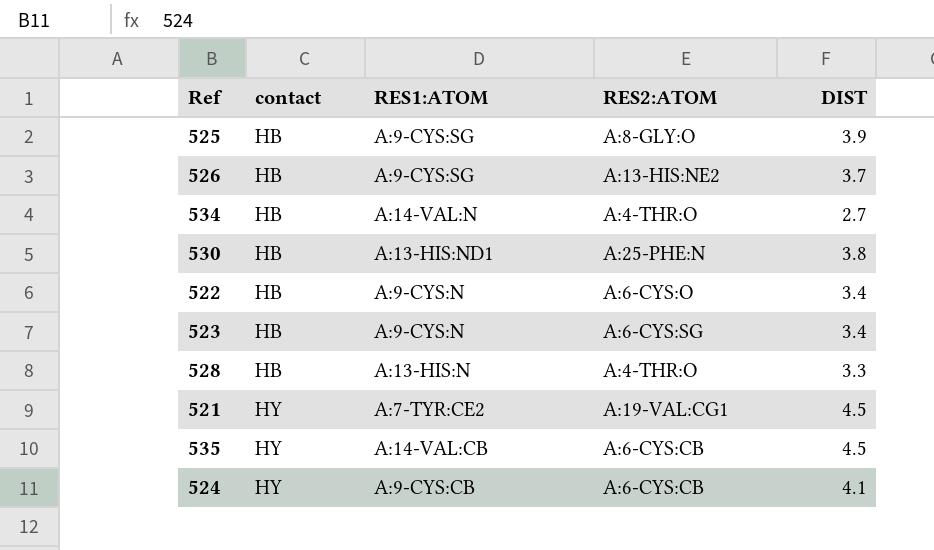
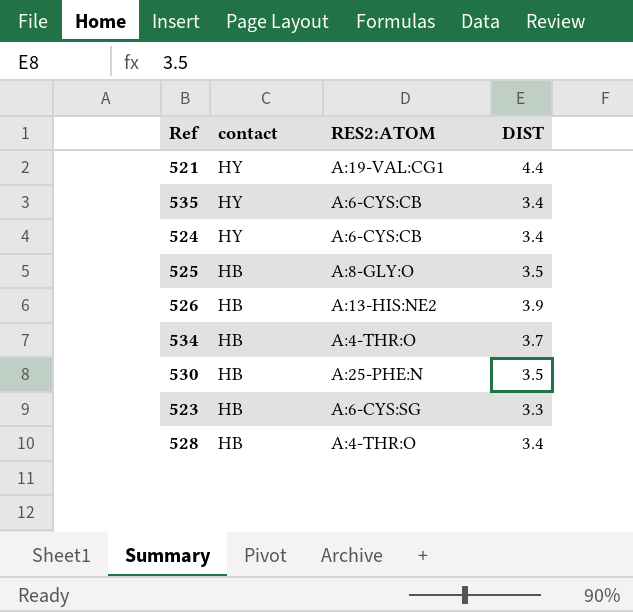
row order: contact ascending -> contact descending
column RES1:ATOM | position: 3 -> none
row 522: HB | A:9-CYS:N | A:6-CYS:O | 3.4 -> none
521 | DIST: 4.5 -> 4.4
535 | DIST: 4.5 -> 3.4
524 | DIST: 4.1 -> 3.4
525 | DIST: 3.9 -> 3.5
526 | DIST: 3.7 -> 3.9
534 | DIST: 2.7 -> 3.7
530 | DIST: 3.8 -> 3.5
523 | DIST: 3.4 -> 3.3
528 | DIST: 3.3 -> 3.4

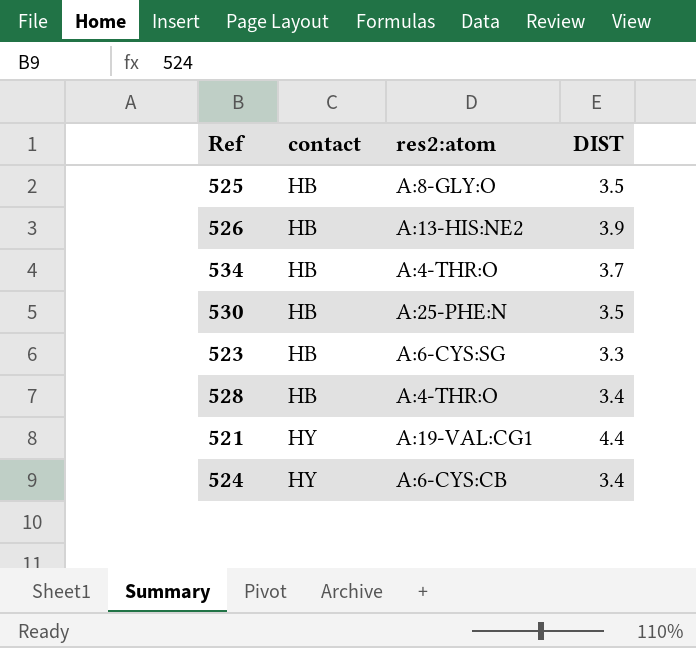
row order: contact descending -> contact ascending
column name: RES2:ATOM -> res2:atom
row 535: HY | A:6-CYS:CB | 3.4 -> none

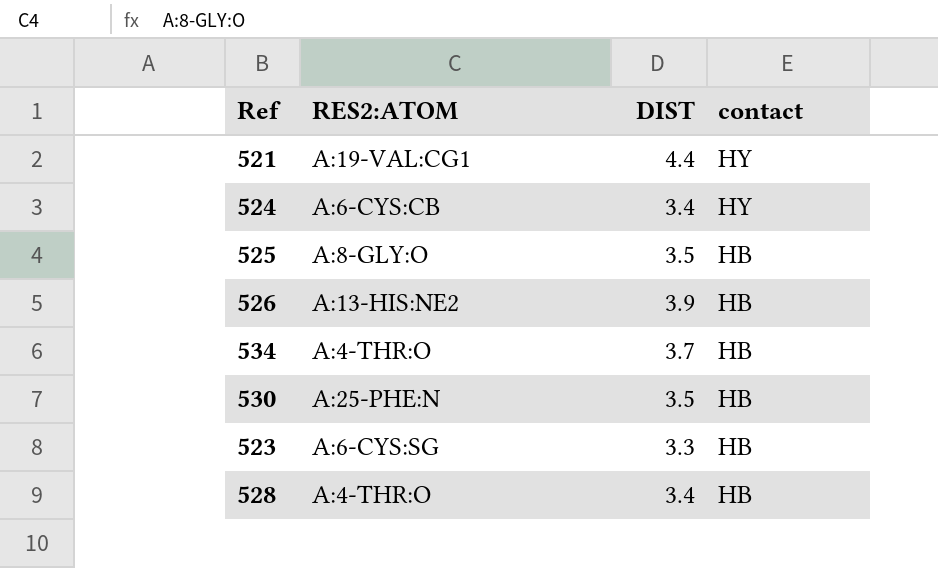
row order: contact ascending -> contact descending
column name: res2:atom -> RES2:ATOM
column contact | position: 2 -> 4

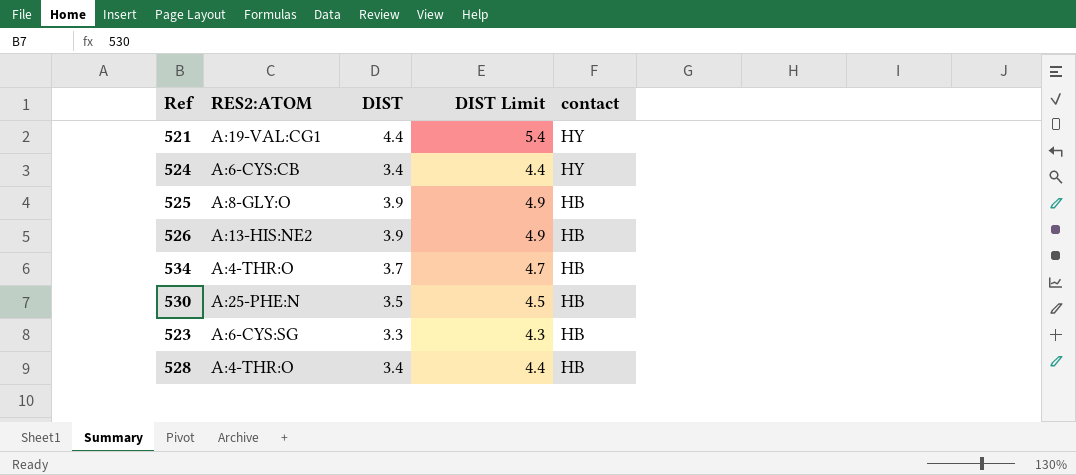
column DIST Limit | formula: none -> [DIST] + 1
525 | DIST: 3.5 -> 3.9

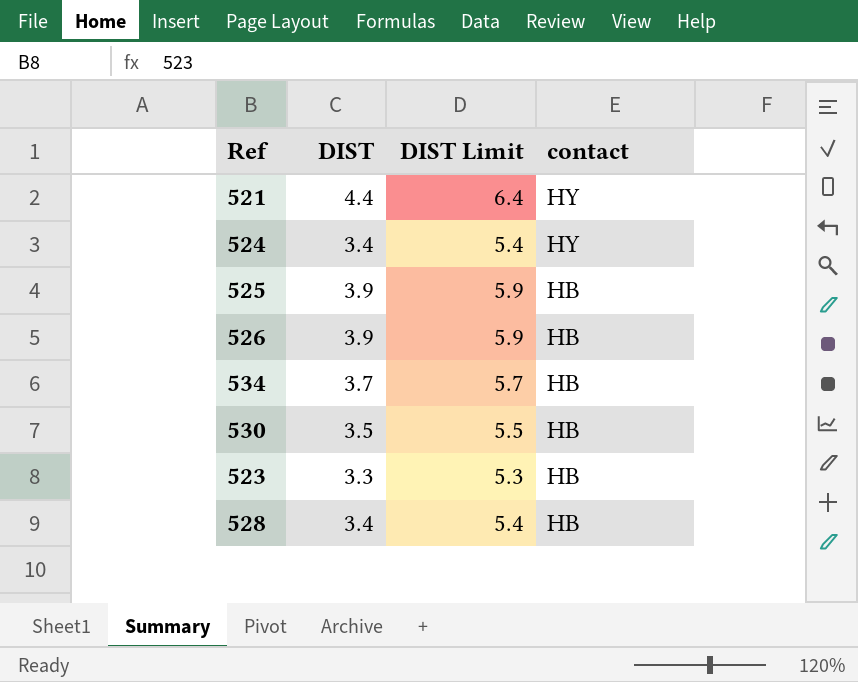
column RES2:ATOM | position: 2 -> none
column DIST Limit | formula: [DIST] + 1 -> [DIST] + 2

